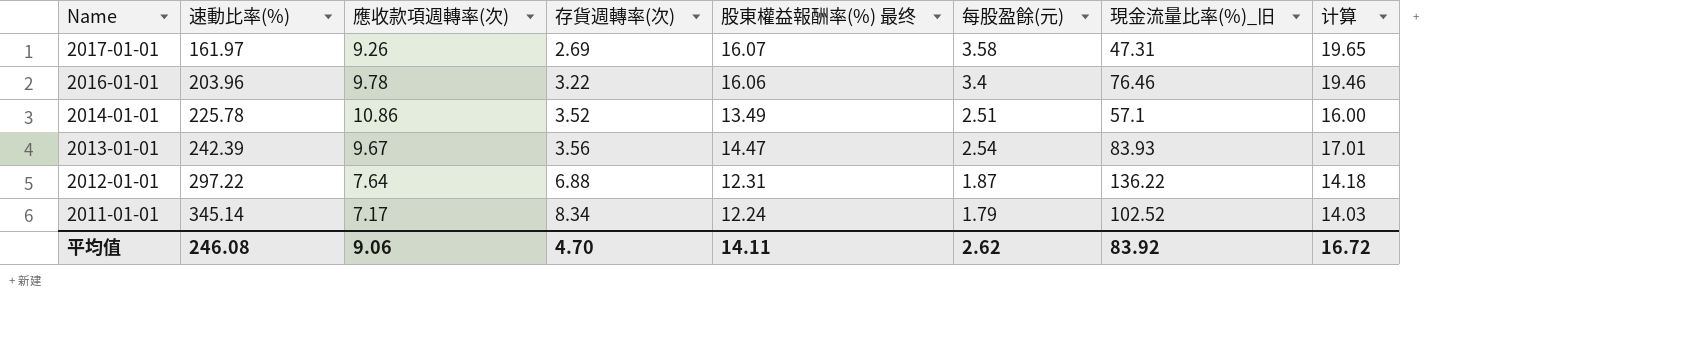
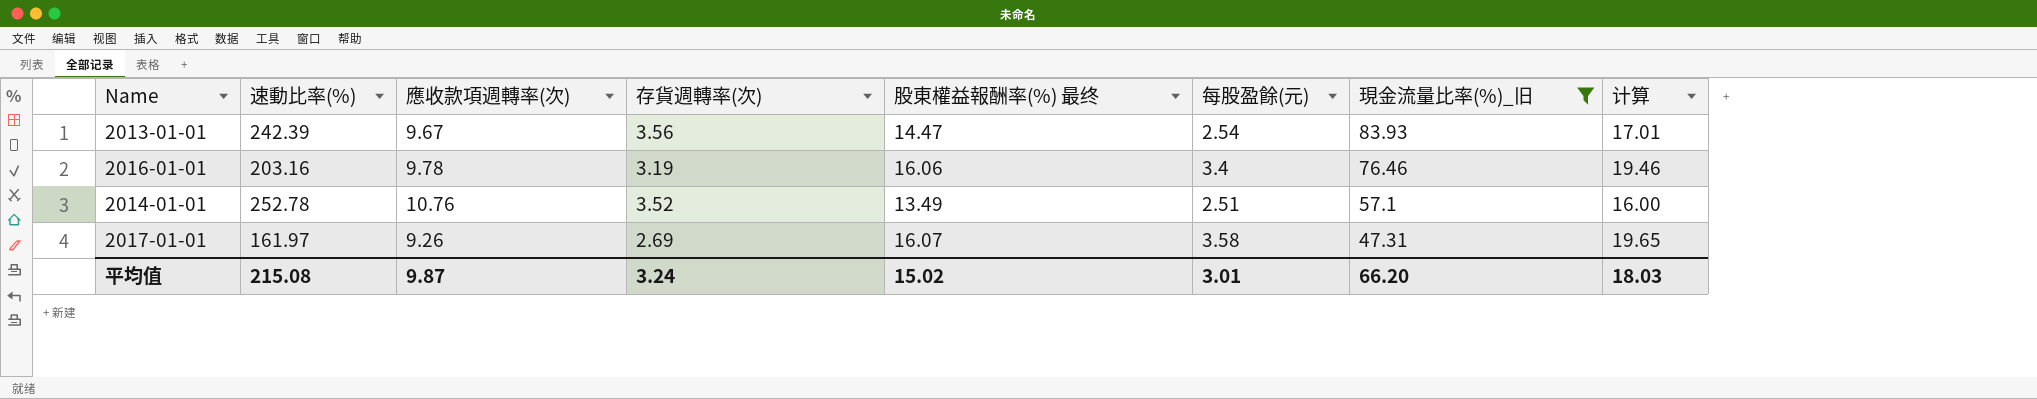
filter: none -> 現金流量比率(%)_旧 <= 83.93
row order: Name descending -> 現金流量比率(%)_旧 descending
2016-01-01 | 速動比率(%): 203.96 -> 203.16
2016-01-01 | 存貨週轉率(次): 3.22 -> 3.19
2014-01-01 | 速動比率(%): 225.78 -> 252.78
2014-01-01 | 應收款項週轉率(次): 10.86 -> 10.76
平均值 | 速動比率(%): 246.08 -> 215.08
平均值 | 應收款項週轉率(次): 9.06 -> 9.87
平均值 | 存貨週轉率(次): 4.70 -> 3.24
平均值 | 股東權益報酬率(%) 最终: 14.11 -> 15.02
平均值 | 每股盈餘(元): 2.62 -> 3.01
平均值 | 現金流量比率(%)_旧: 83.92 -> 66.20
平均值 | 计算: 16.72 -> 18.03

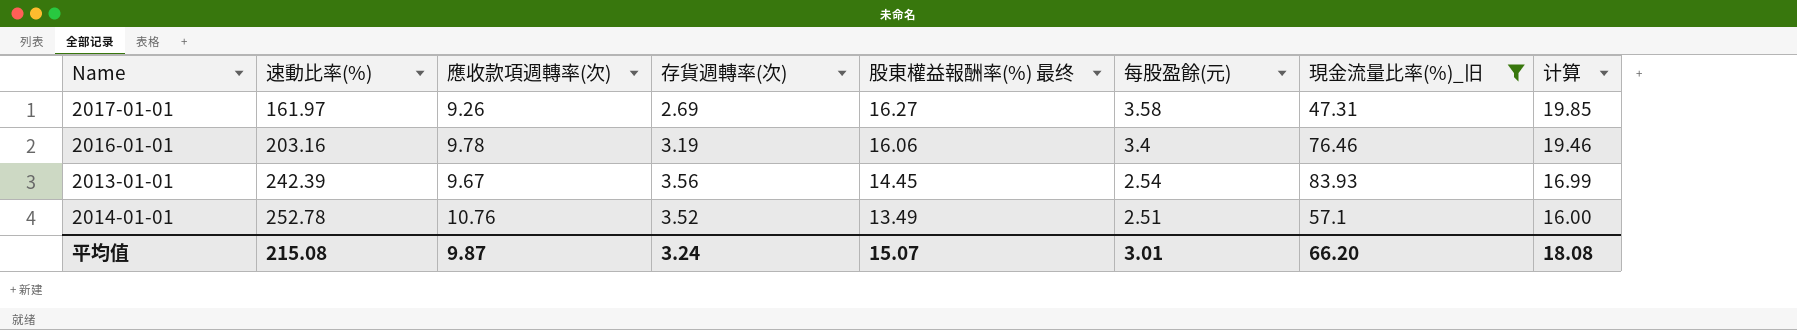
row order: 現金流量比率(%)_旧 descending -> 速動比率(%) ascending
2017-01-01 | 股東權益報酬率(%) 最终: 16.07 -> 16.27
2017-01-01 | 计算: 19.65 -> 19.85
2013-01-01 | 股東權益報酬率(%) 最终: 14.47 -> 14.45
2013-01-01 | 计算: 17.01 -> 16.99
平均值 | 股東權益報酬率(%) 最终: 15.02 -> 15.07
平均值 | 计算: 18.03 -> 18.08

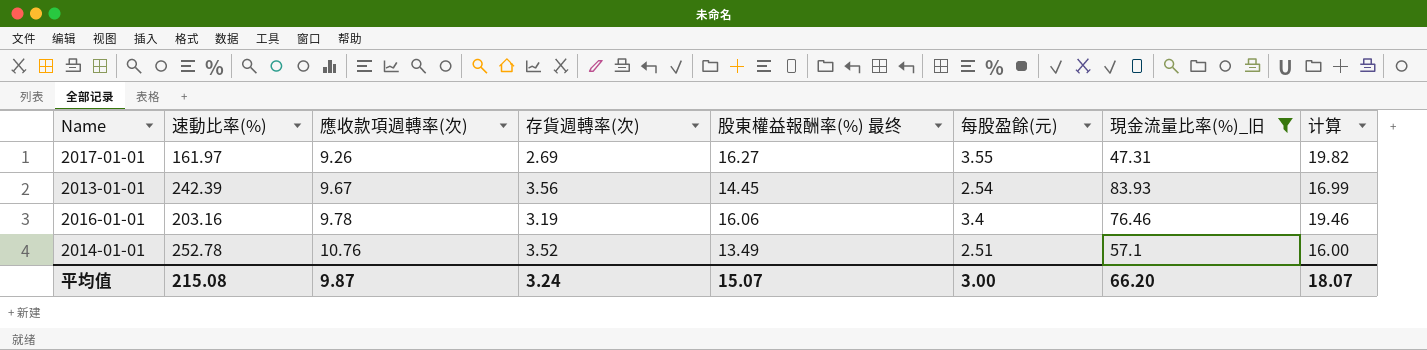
row order: 速動比率(%) ascending -> 應收款項週轉率(次) ascending
2017-01-01 | 每股盈餘(元): 3.58 -> 3.55
2017-01-01 | 计算: 19.85 -> 19.82
平均值 | 每股盈餘(元): 3.01 -> 3.00
平均值 | 计算: 18.08 -> 18.07

